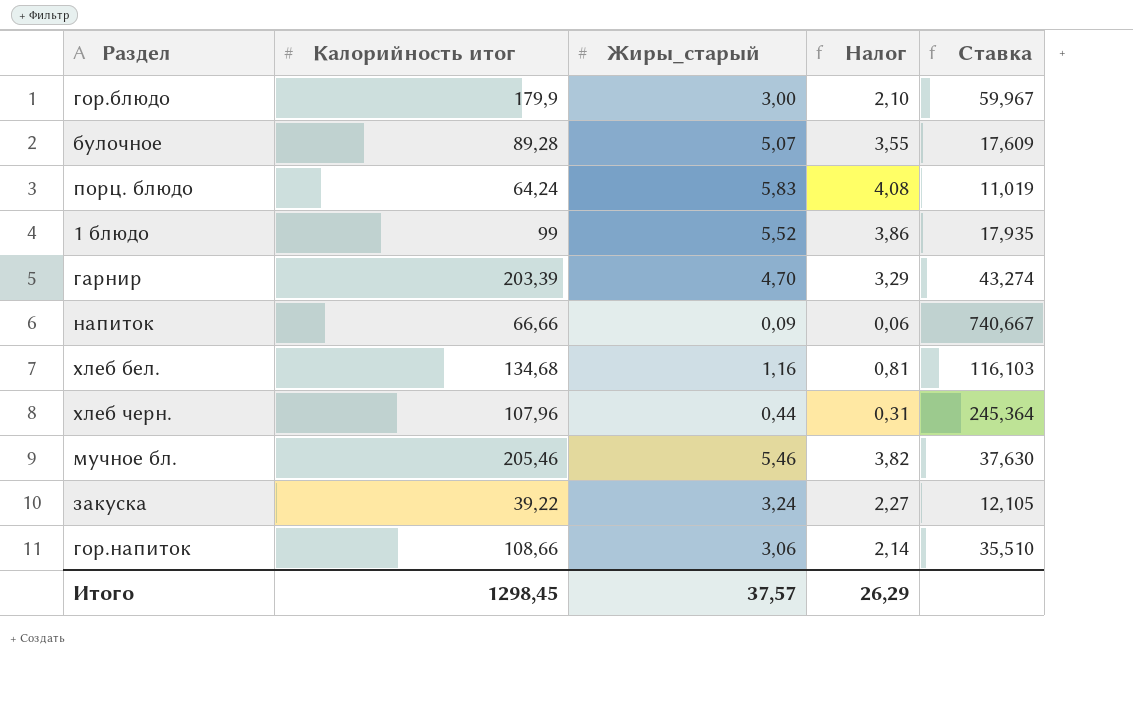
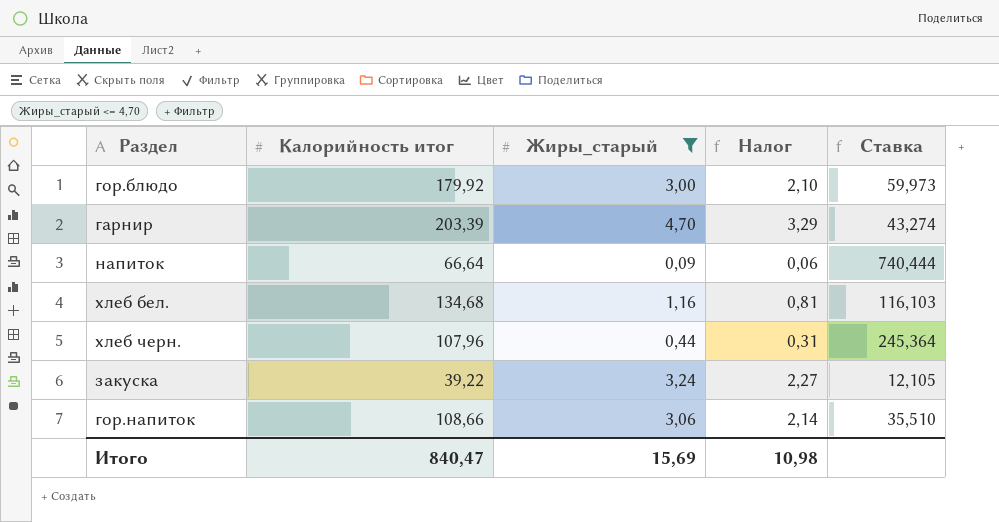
filter: none -> Жиры_старый <= 4,70
гор.блюдо | Калорийность итог: 179,9 -> 179,92
гор.блюдо | Ставка: 59,967 -> 59,973
напиток | Калорийность итог: 66,66 -> 66,64
напиток | Ставка: 740,667 -> 740,444
Итого | Калорийность итог: 1298,45 -> 840,47
Итого | Жиры_старый: 37,57 -> 15,69
Итого | Налог: 26,29 -> 10,98

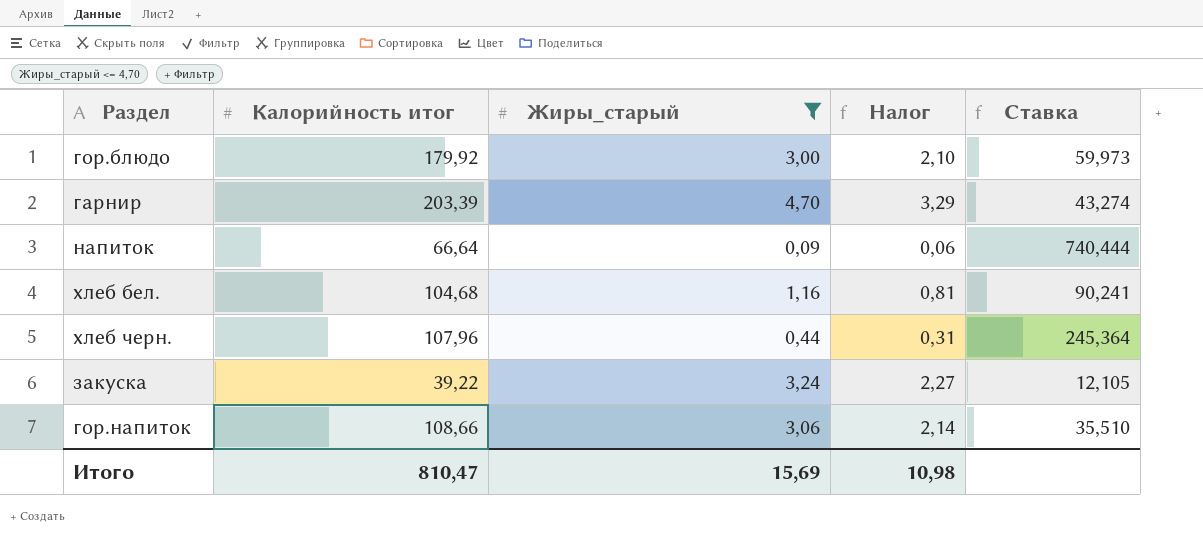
хлеб бел. | Калорийность итог: 134,68 -> 104,68
хлеб бел. | Ставка: 116,103 -> 90,241
Итого | Калорийность итог: 840,47 -> 810,47

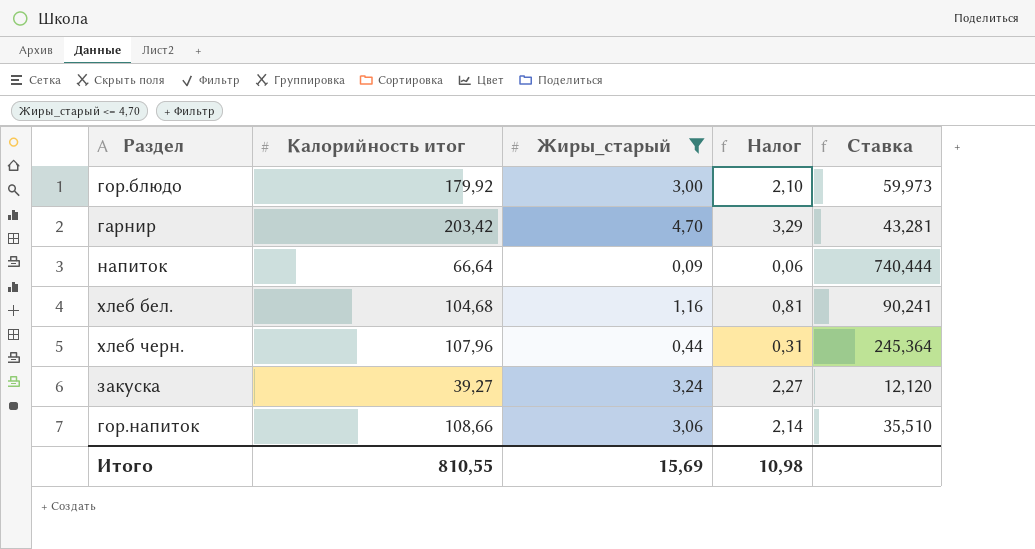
гарнир | Калорийность итог: 203,39 -> 203,42
гарнир | Ставка: 43,274 -> 43,281
закуска | Калорийность итог: 39,22 -> 39,27
закуска | Ставка: 12,105 -> 12,120
Итого | Калорийность итог: 810,47 -> 810,55

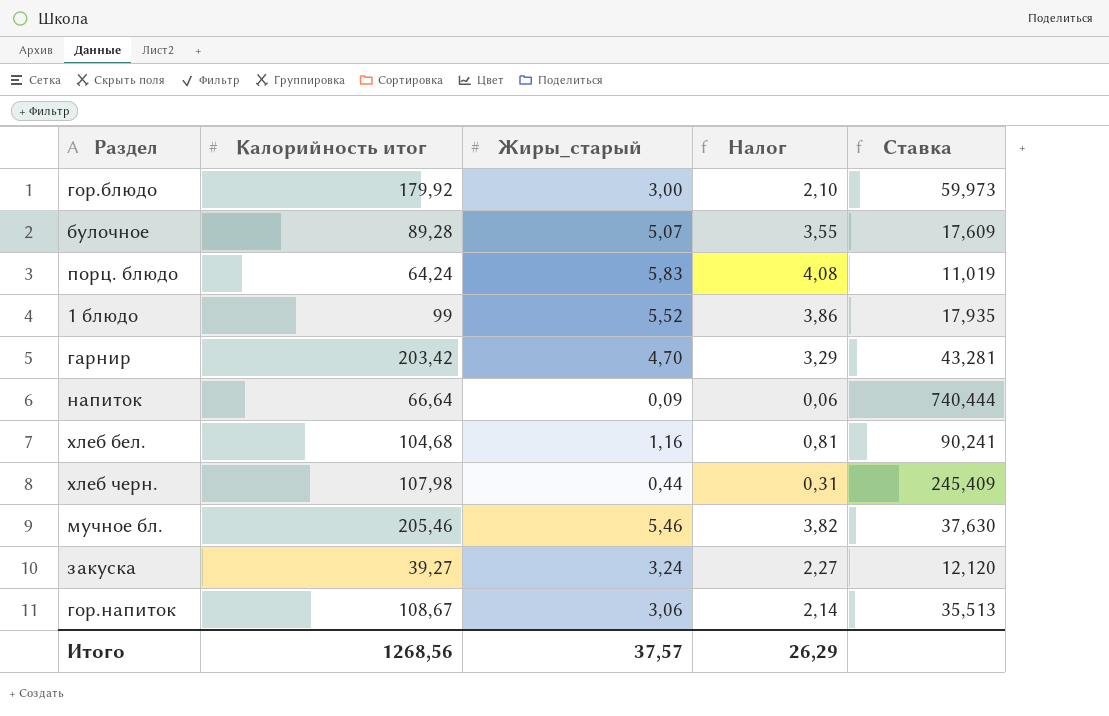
filter: Жиры_старый <= 4,70 -> none
хлеб черн. | Калорийность итог: 107,96 -> 107,98
хлеб черн. | Ставка: 245,364 -> 245,409
гор.напиток | Калорийность итог: 108,66 -> 108,67
гор.напиток | Ставка: 35,510 -> 35,513
Итого | Калорийность итог: 810,55 -> 1268,56
Итого | Жиры_старый: 15,69 -> 37,57
Итого | Налог: 10,98 -> 26,29

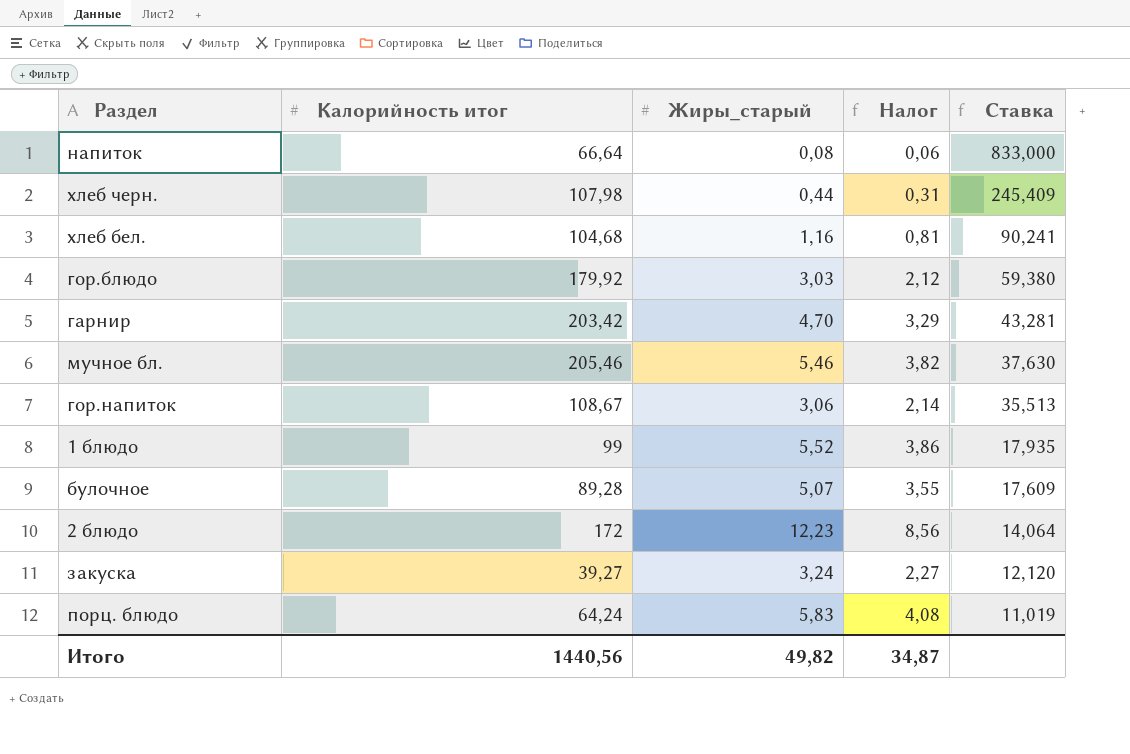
row order: none -> Ставка descending
напиток | Жиры_старый: 0,09 -> 0,08
напиток | Ставка: 740,444 -> 833,000
гор.блюдо | Жиры_старый: 3,00 -> 3,03
гор.блюдо | Налог: 2,10 -> 2,12
гор.блюдо | Ставка: 59,973 -> 59,380
row 2 блюдо: none -> 172 | 12,23 | 8,56 | 14,064
Итого | Калорийность итог: 1268,56 -> 1440,56
Итого | Жиры_старый: 37,57 -> 49,82
Итого | Налог: 26,29 -> 34,87

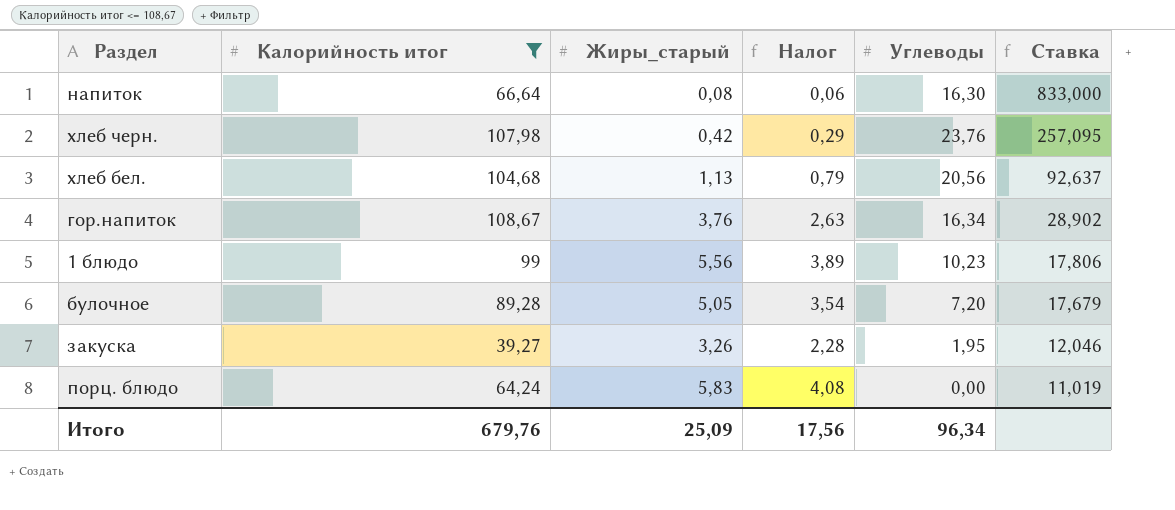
filter: none -> Калорийность итог <= 108,67
column Углеводы | position: none -> 5
хлеб черн. | Жиры_старый: 0,44 -> 0,42
хлеб черн. | Налог: 0,31 -> 0,29
хлеб черн. | Ставка: 245,409 -> 257,095
хлеб бел. | Жиры_старый: 1,16 -> 1,13
хлеб бел. | Налог: 0,81 -> 0,79
хлеб бел. | Ставка: 90,241 -> 92,637
гор.напиток | Жиры_старый: 3,06 -> 3,76
гор.напиток | Налог: 2,14 -> 2,63
гор.напиток | Ставка: 35,513 -> 28,902
1 блюдо | Жиры_старый: 5,52 -> 5,56
1 блюдо | Налог: 3,86 -> 3,89
1 блюдо | Ставка: 17,935 -> 17,806
булочное | Жиры_старый: 5,07 -> 5,05
булочное | Налог: 3,55 -> 3,54
булочное | Ставка: 17,609 -> 17,679
закуска | Жиры_старый: 3,24 -> 3,26
закуска | Налог: 2,27 -> 2,28
закуска | Ставка: 12,120 -> 12,046
Итого | Калорийность итог: 1440,56 -> 679,76
Итого | Жиры_старый: 49,82 -> 25,09
Итого | Налог: 34,87 -> 17,56

